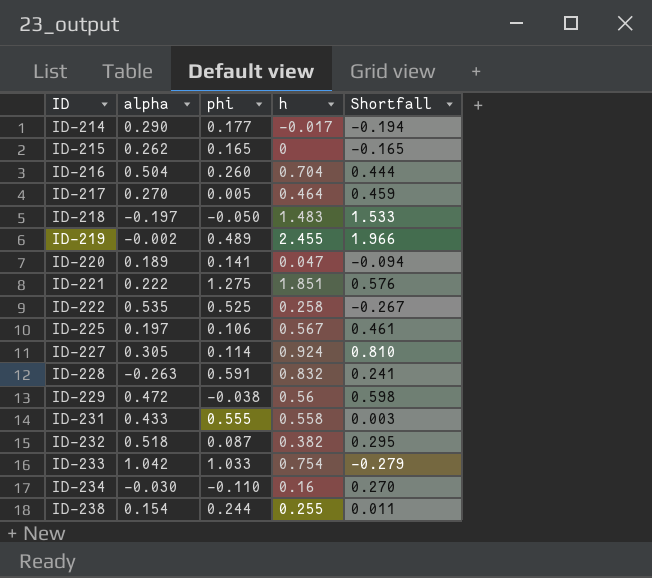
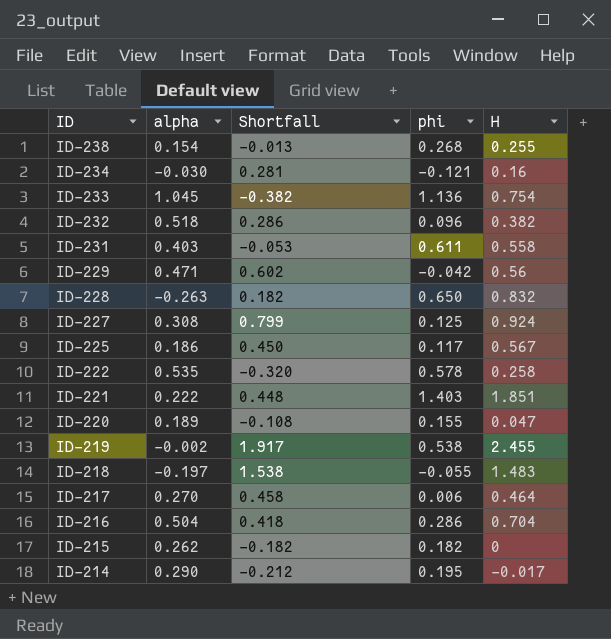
row order: ID ascending -> ID descending
column Shortfall | position: 5 -> 3
column name: h -> H
ID-238 | Shortfall: 0.011 -> -0.013
ID-238 | phi: 0.244 -> 0.268
ID-234 | Shortfall: 0.270 -> 0.281
ID-234 | phi: -0.110 -> -0.121
ID-233 | alpha: 1.042 -> 1.045
ID-233 | Shortfall: -0.279 -> -0.382
ID-233 | phi: 1.033 -> 1.136
ID-232 | Shortfall: 0.295 -> 0.286
ID-232 | phi: 0.087 -> 0.096
ID-231 | alpha: 0.433 -> 0.403
ID-231 | Shortfall: 0.003 -> -0.053
ID-231 | phi: 0.555 -> 0.611
ID-229 | alpha: 0.472 -> 0.471
ID-229 | Shortfall: 0.598 -> 0.602
ID-229 | phi: -0.038 -> -0.042
ID-228 | Shortfall: 0.241 -> 0.182
ID-228 | phi: 0.591 -> 0.650
ID-227 | alpha: 0.305 -> 0.308
ID-227 | Shortfall: 0.810 -> 0.799
ID-227 | phi: 0.114 -> 0.125
ID-225 | alpha: 0.197 -> 0.186
ID-225 | Shortfall: 0.461 -> 0.450
ID-225 | phi: 0.106 -> 0.117
ID-222 | Shortfall: -0.267 -> -0.320
ID-222 | phi: 0.525 -> 0.578
ID-221 | Shortfall: 0.576 -> 0.448
ID-221 | phi: 1.275 -> 1.403
ID-220 | Shortfall: -0.094 -> -0.108
ID-220 | phi: 0.141 -> 0.155
ID-219 | Shortfall: 1.966 -> 1.917
ID-219 | phi: 0.489 -> 0.538
ID-218 | Shortfall: 1.533 -> 1.538
ID-218 | phi: -0.050 -> -0.055
ID-217 | Shortfall: 0.459 -> 0.458
ID-217 | phi: 0.005 -> 0.006
ID-216 | Shortfall: 0.444 -> 0.418
ID-216 | phi: 0.260 -> 0.286
ID-215 | Shortfall: -0.165 -> -0.182
ID-215 | phi: 0.165 -> 0.182
ID-214 | Shortfall: -0.194 -> -0.212
ID-214 | phi: 0.177 -> 0.195

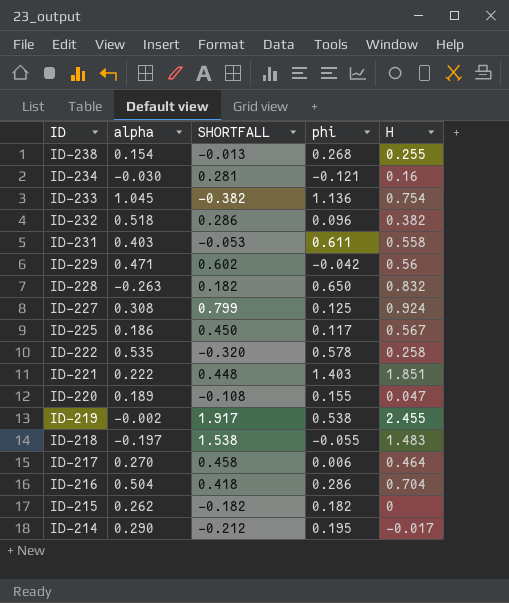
column name: Shortfall -> SHORTFALL

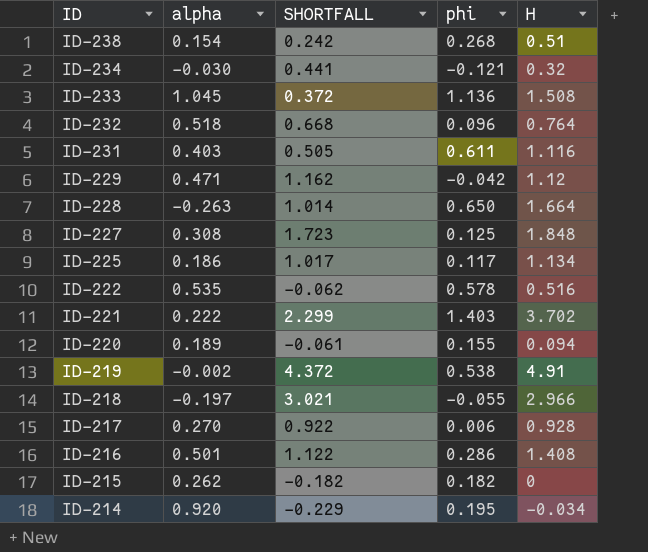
ID-238 | SHORTFALL: -0.013 -> 0.242
ID-238 | H: 0.255 -> 0.51
ID-234 | SHORTFALL: 0.281 -> 0.441
ID-234 | H: 0.16 -> 0.32
ID-233 | SHORTFALL: -0.382 -> 0.372
ID-233 | H: 0.754 -> 1.508
ID-232 | SHORTFALL: 0.286 -> 0.668
ID-232 | H: 0.382 -> 0.764
ID-231 | SHORTFALL: -0.053 -> 0.505
ID-231 | H: 0.558 -> 1.116
ID-229 | SHORTFALL: 0.602 -> 1.162
ID-229 | H: 0.56 -> 1.12
ID-228 | SHORTFALL: 0.182 -> 1.014
ID-228 | H: 0.832 -> 1.664
ID-227 | SHORTFALL: 0.799 -> 1.723
ID-227 | H: 0.924 -> 1.848
ID-225 | SHORTFALL: 0.450 -> 1.017
ID-225 | H: 0.567 -> 1.134
ID-222 | SHORTFALL: -0.320 -> -0.062
ID-222 | H: 0.258 -> 0.516
ID-221 | SHORTFALL: 0.448 -> 2.299
ID-221 | H: 1.851 -> 3.702
ID-220 | SHORTFALL: -0.108 -> -0.061
ID-220 | H: 0.047 -> 0.094
ID-219 | SHORTFALL: 1.917 -> 4.372
ID-219 | H: 2.455 -> 4.91
ID-218 | SHORTFALL: 1.538 -> 3.021
ID-218 | H: 1.483 -> 2.966
ID-217 | SHORTFALL: 0.458 -> 0.922
ID-217 | H: 0.464 -> 0.928
ID-216 | alpha: 0.504 -> 0.501
ID-216 | SHORTFALL: 0.418 -> 1.122
ID-216 | H: 0.704 -> 1.408
ID-214 | alpha: 0.290 -> 0.920
ID-214 | SHORTFALL: -0.212 -> -0.229
ID-214 | H: -0.017 -> -0.034

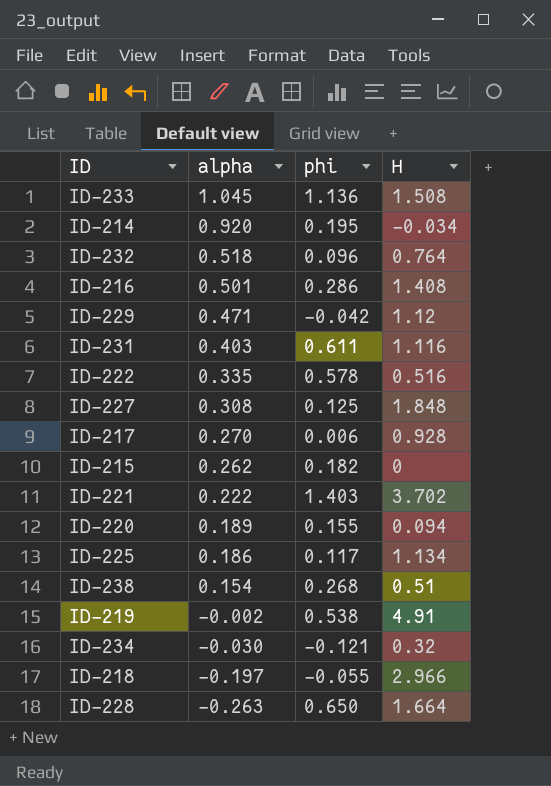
row order: ID descending -> alpha descending
column SHORTFALL | formula: [H] - [phi] -> none
ID-222 | alpha: 0.535 -> 0.335

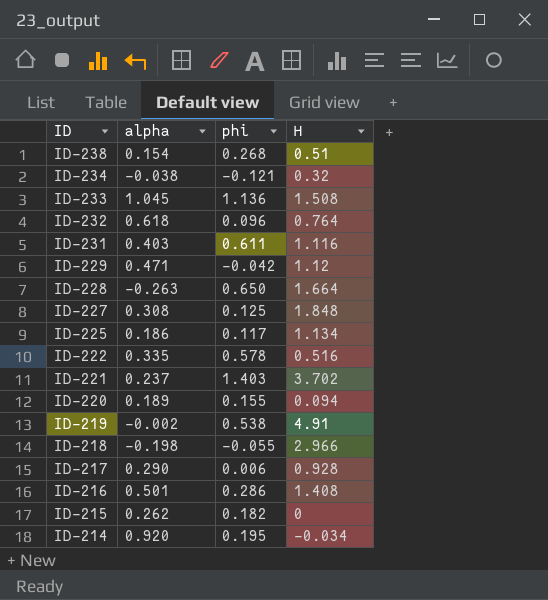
row order: alpha descending -> ID descending
ID-234 | alpha: -0.030 -> -0.038
ID-232 | alpha: 0.518 -> 0.618
ID-221 | alpha: 0.222 -> 0.237
ID-218 | alpha: -0.197 -> -0.198
ID-217 | alpha: 0.270 -> 0.290

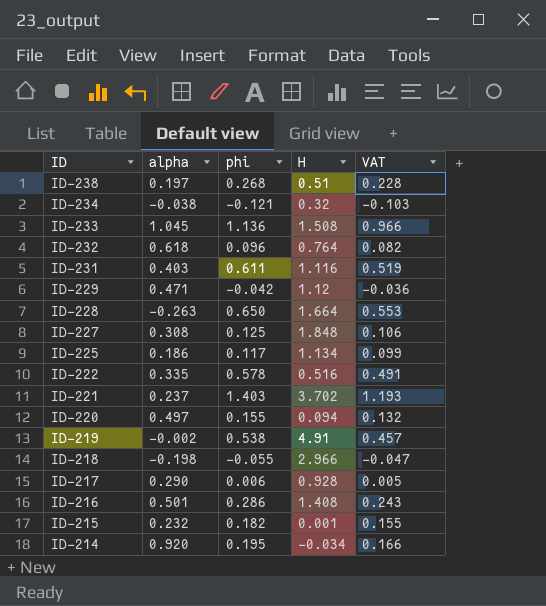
column VAT | formula: none -> [phi] * 0.85
ID-238 | alpha: 0.154 -> 0.197
ID-220 | alpha: 0.189 -> 0.497
ID-215 | alpha: 0.262 -> 0.232
ID-215 | H: 0 -> 0.001

